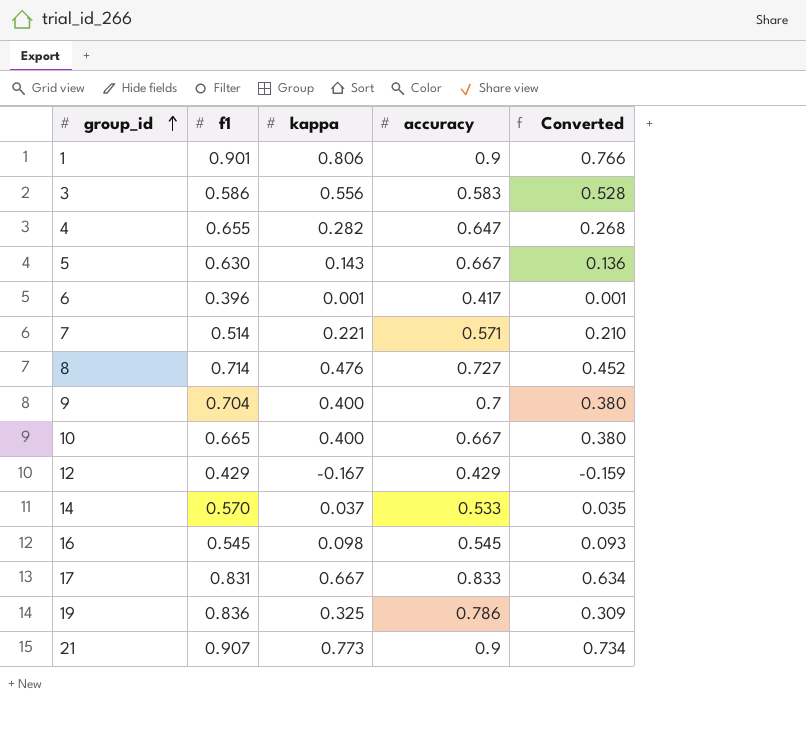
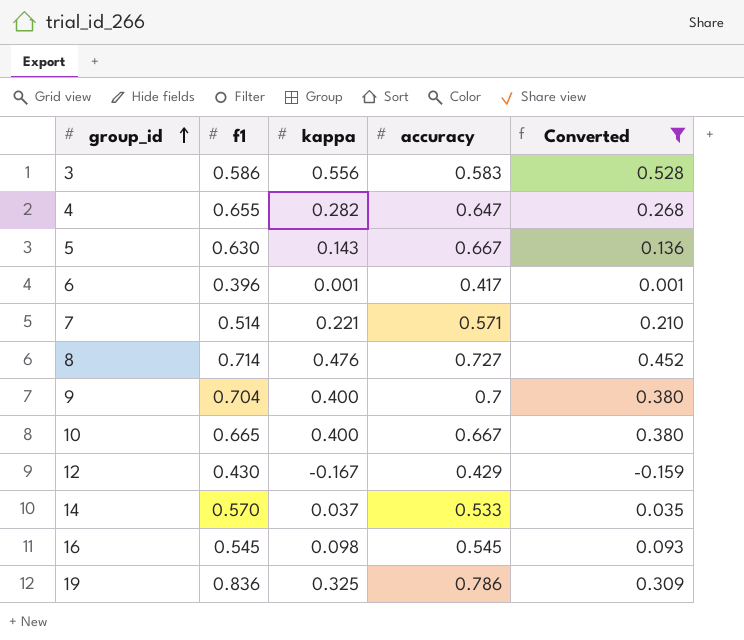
filter: none -> Converted <= 0.528
12 | f1: 0.429 -> 0.430

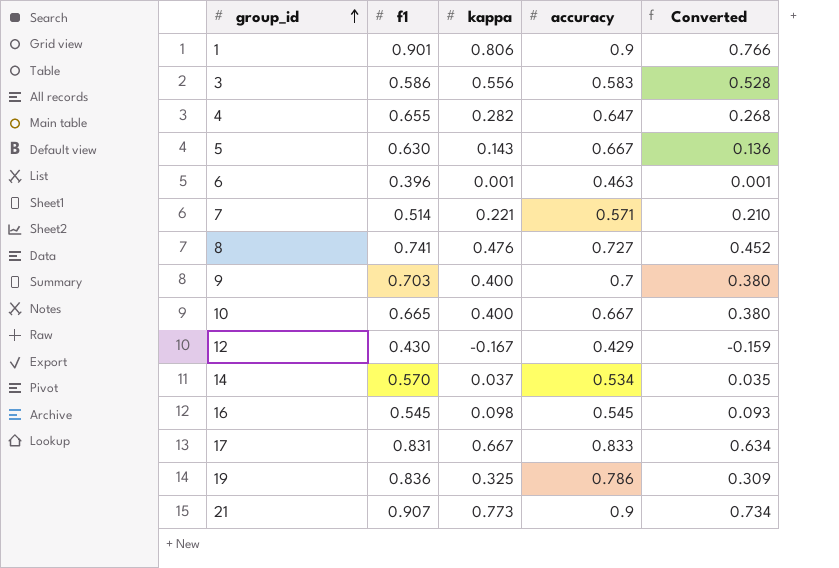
filter: Converted <= 0.528 -> none
6 | accuracy: 0.417 -> 0.463
8 | f1: 0.714 -> 0.741
9 | f1: 0.704 -> 0.703
14 | accuracy: 0.533 -> 0.534

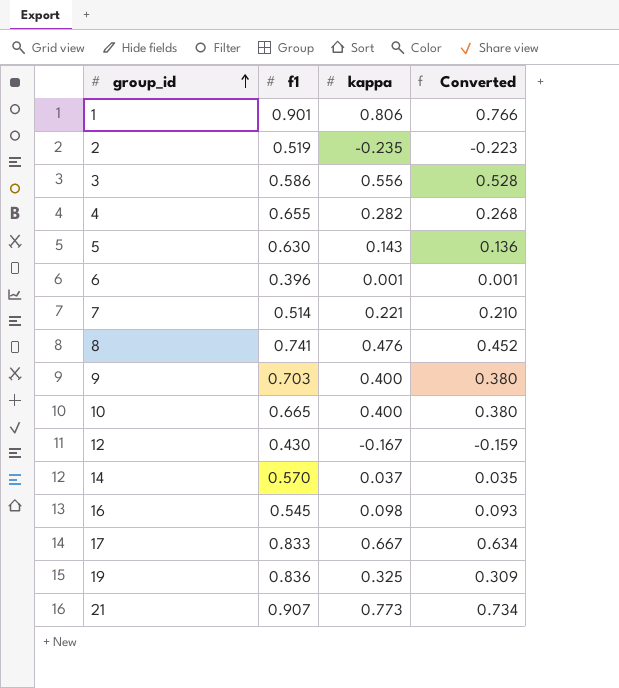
column accuracy | position: 4 -> none
row 2: none -> 0.519 | -0.235 | -0.223
17 | f1: 0.831 -> 0.833

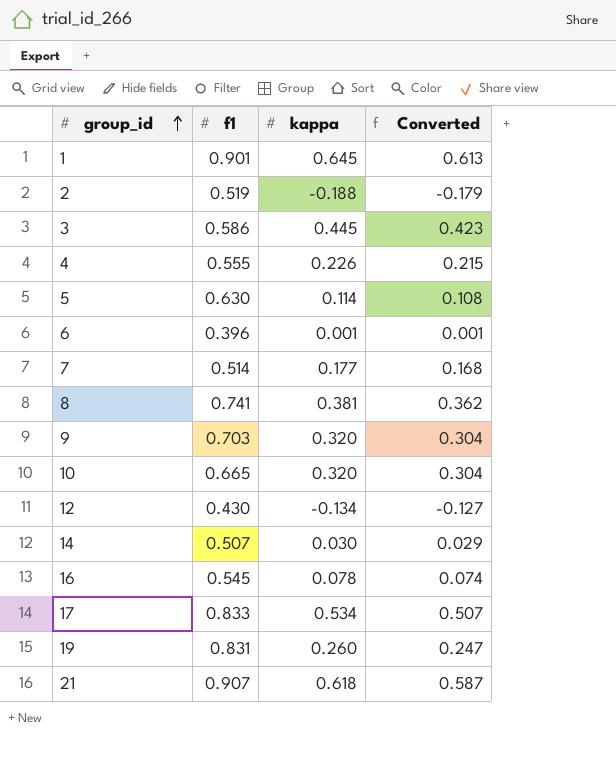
1 | kappa: 0.806 -> 0.645
1 | Converted: 0.766 -> 0.613
2 | kappa: -0.235 -> -0.188
2 | Converted: -0.223 -> -0.179
3 | kappa: 0.556 -> 0.445
3 | Converted: 0.528 -> 0.423
4 | f1: 0.655 -> 0.555
4 | kappa: 0.282 -> 0.226
4 | Converted: 0.268 -> 0.215
5 | kappa: 0.143 -> 0.114
5 | Converted: 0.136 -> 0.108
7 | kappa: 0.221 -> 0.177
7 | Converted: 0.210 -> 0.168
8 | kappa: 0.476 -> 0.381
8 | Converted: 0.452 -> 0.362
9 | kappa: 0.400 -> 0.320
9 | Converted: 0.380 -> 0.304
10 | kappa: 0.400 -> 0.320
10 | Converted: 0.380 -> 0.304
12 | kappa: -0.167 -> -0.134
12 | Converted: -0.159 -> -0.127
14 | f1: 0.570 -> 0.507
14 | kappa: 0.037 -> 0.030
14 | Converted: 0.035 -> 0.029
16 | kappa: 0.098 -> 0.078
16 | Converted: 0.093 -> 0.074
17 | kappa: 0.667 -> 0.534
17 | Converted: 0.634 -> 0.507
19 | f1: 0.836 -> 0.831
19 | kappa: 0.325 -> 0.260
19 | Converted: 0.309 -> 0.247
21 | kappa: 0.773 -> 0.618
21 | Converted: 0.734 -> 0.587

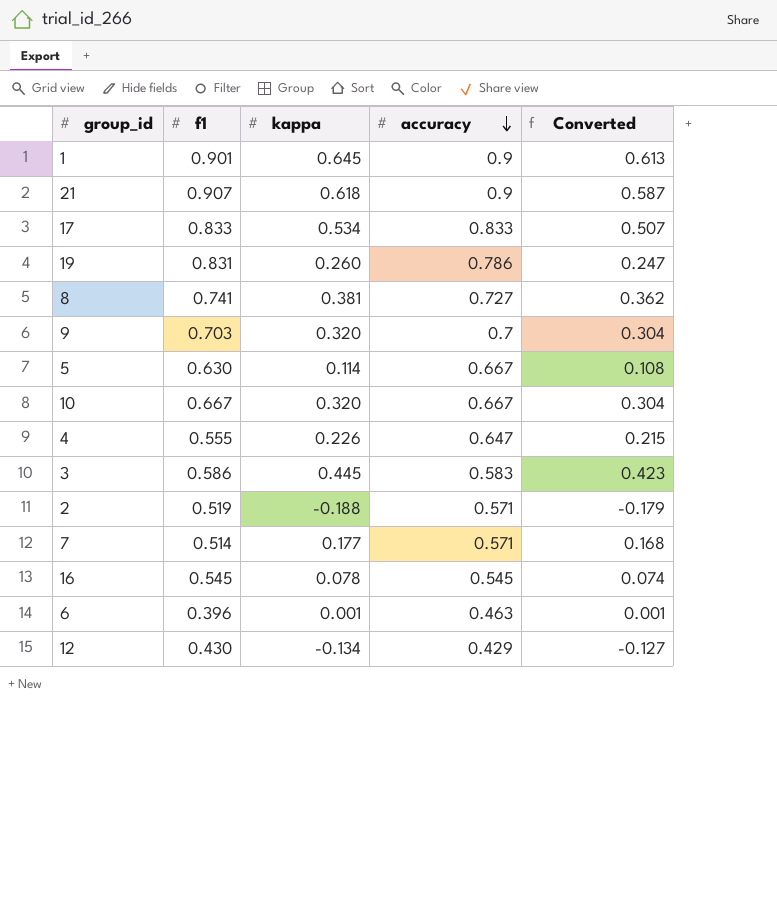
row order: group_id ascending -> accuracy descending
column accuracy | position: none -> 4
row 14: 0.507 | 0.030 | 0.029 -> none
10 | f1: 0.665 -> 0.667

